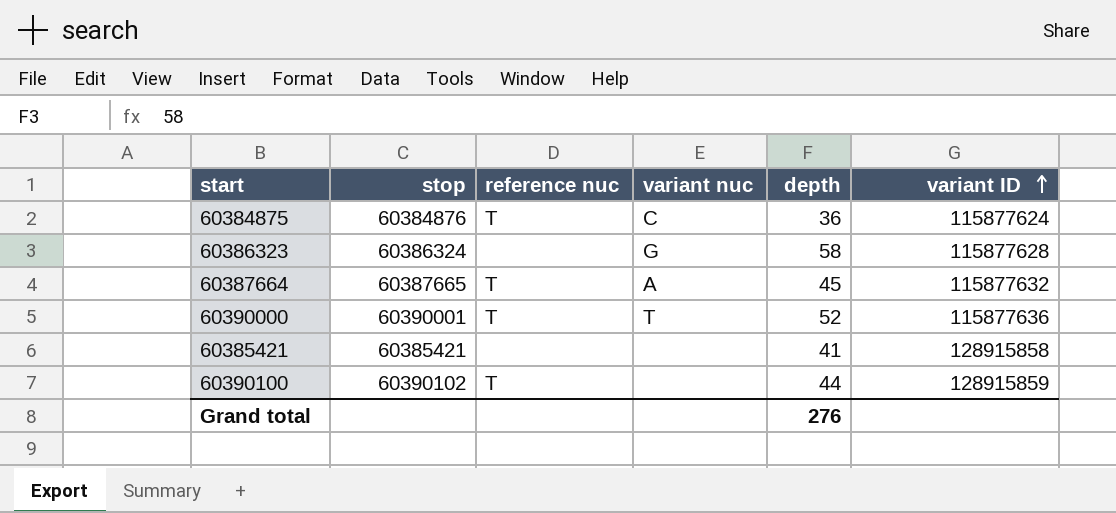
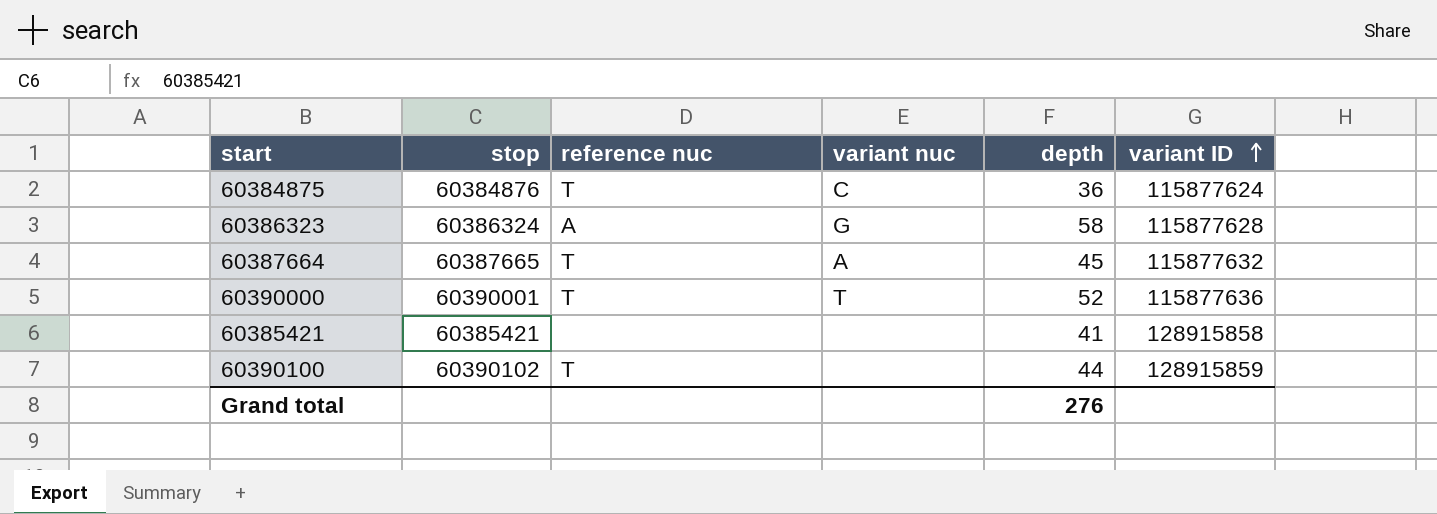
60386323 | reference nuc: none -> A

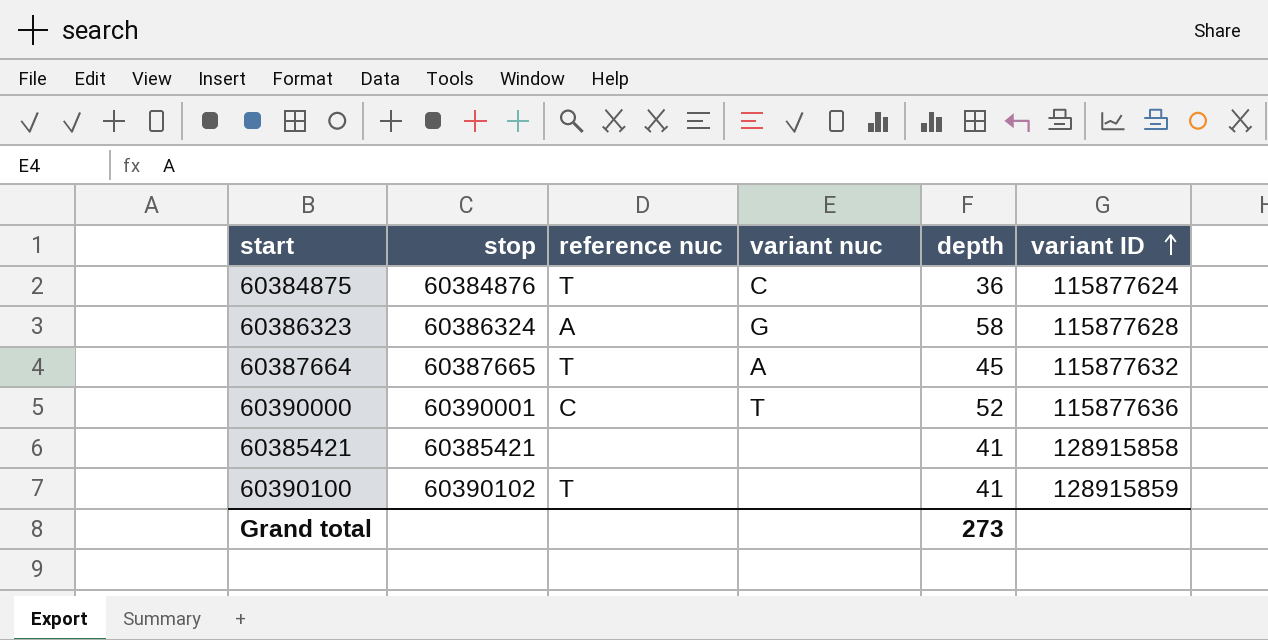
60390000 | reference nuc: T -> C
60390100 | depth: 44 -> 41
Grand total | depth: 276 -> 273

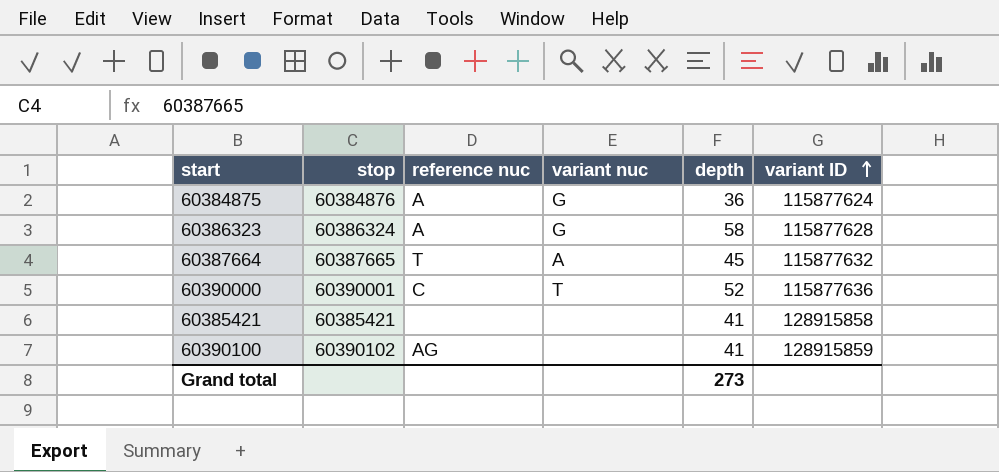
60384875 | reference nuc: T -> A
60384875 | variant nuc: C -> G
60390100 | reference nuc: T -> AG

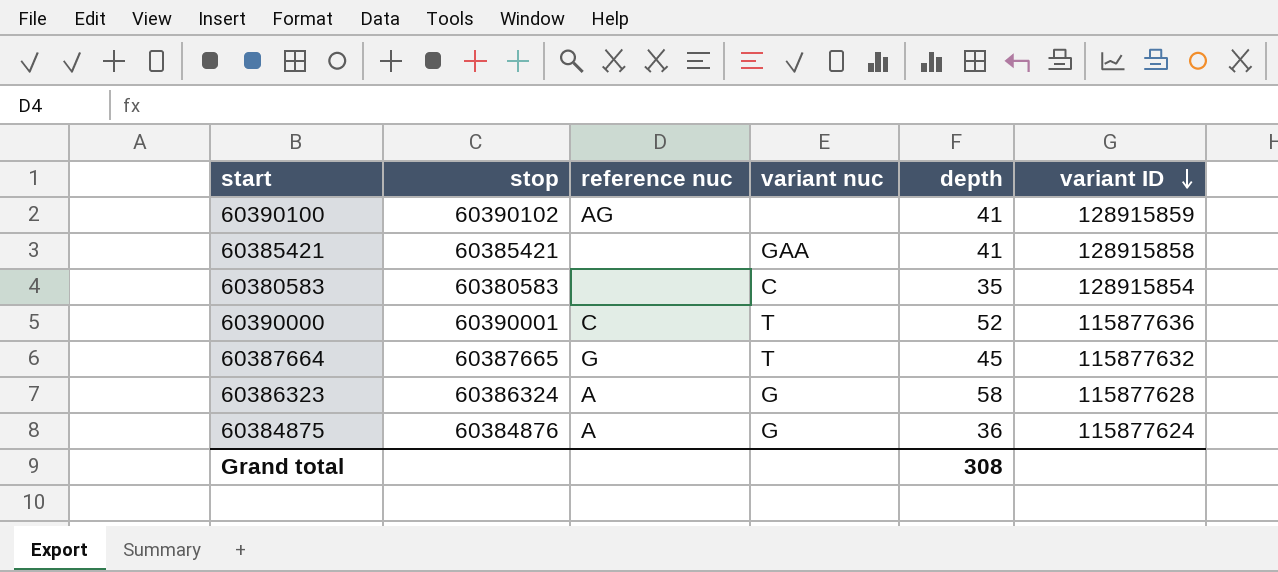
row order: variant ID ascending -> variant ID descending
60385421 | variant nuc: none -> GAA
row 60380583: none -> 60380583 | none | C | 35 | 128915854
60387664 | reference nuc: T -> G
60387664 | variant nuc: A -> T
Grand total | depth: 273 -> 308

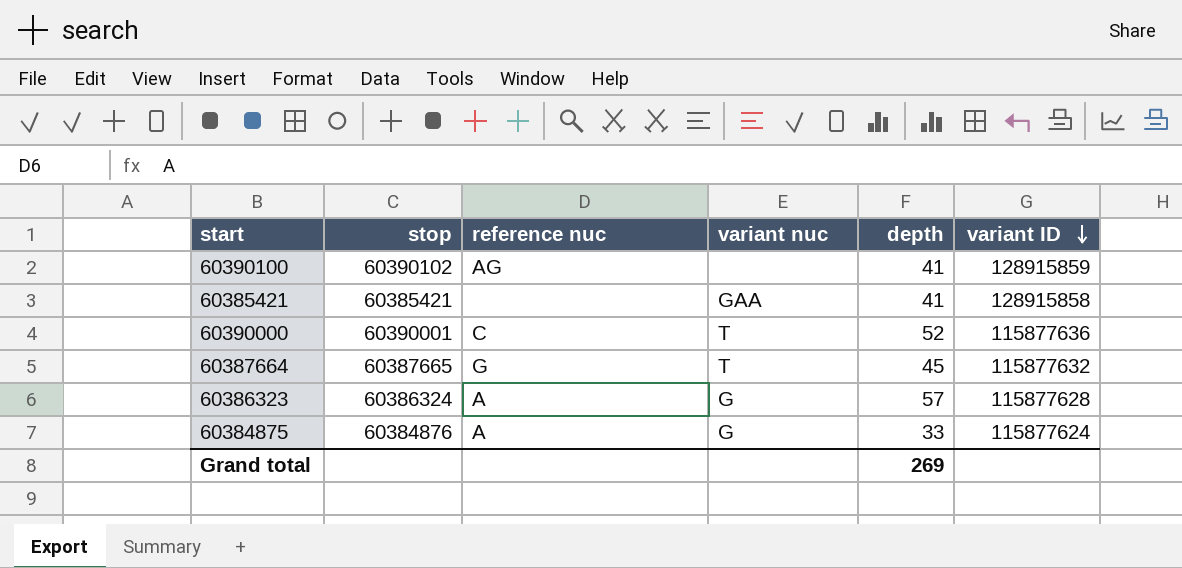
row 60380583: 60380583 | none | C | 35 | 128915854 -> none
60386323 | depth: 58 -> 57
60384875 | depth: 36 -> 33
Grand total | depth: 308 -> 269

